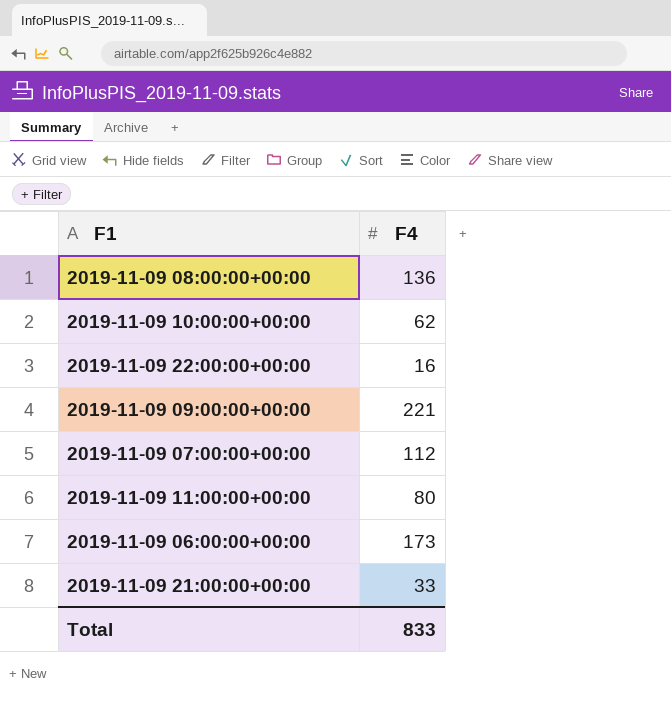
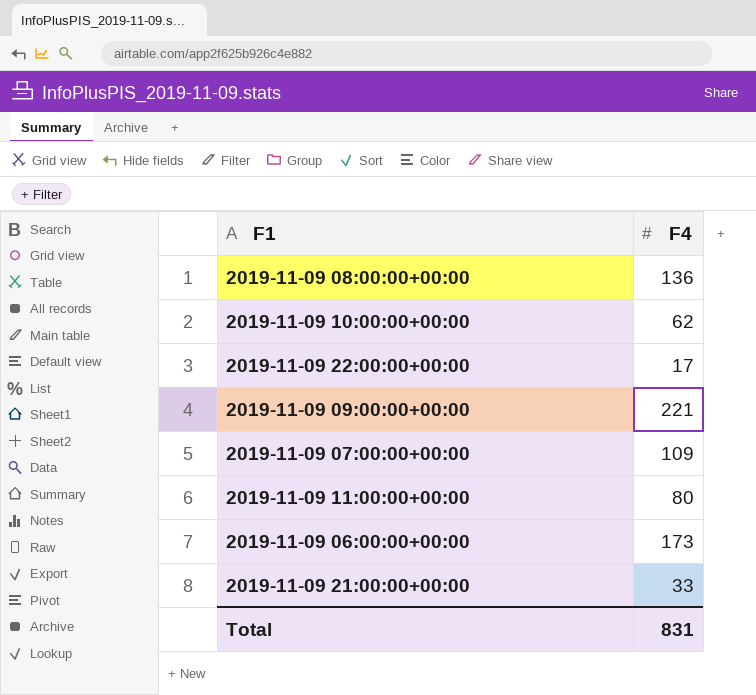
2019-11-09 22:00:00+00:00 | F4: 16 -> 17
2019-11-09 07:00:00+00:00 | F4: 112 -> 109
Total | F4: 833 -> 831

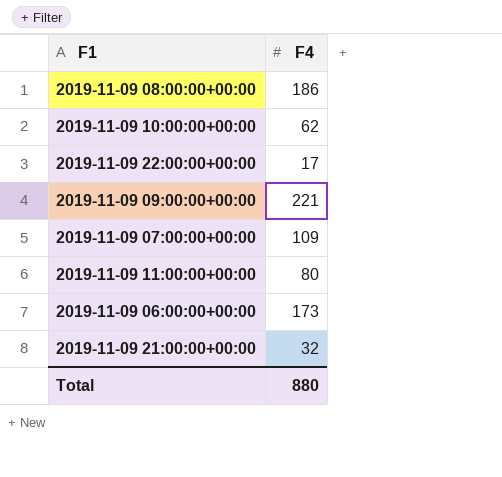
2019-11-09 08:00:00+00:00 | F4: 136 -> 186
2019-11-09 21:00:00+00:00 | F4: 33 -> 32
Total | F4: 831 -> 880

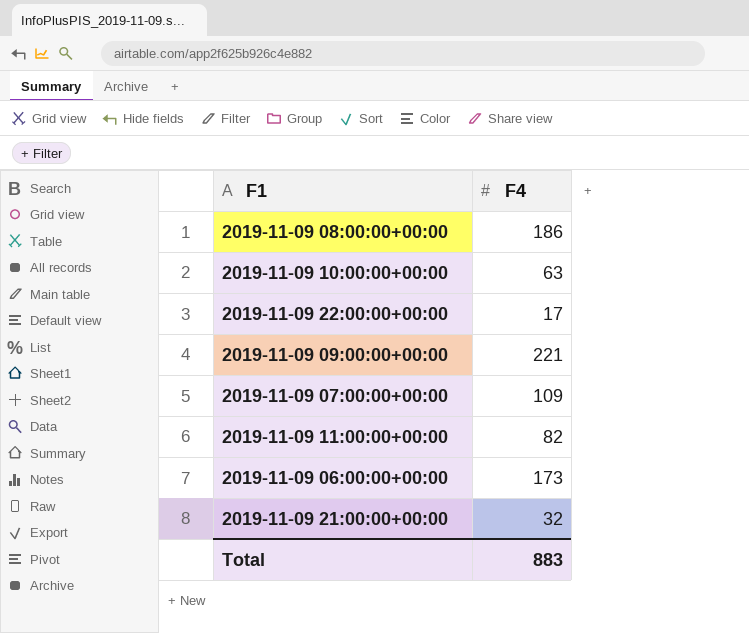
2019-11-09 10:00:00+00:00 | F4: 62 -> 63
2019-11-09 11:00:00+00:00 | F4: 80 -> 82
Total | F4: 880 -> 883

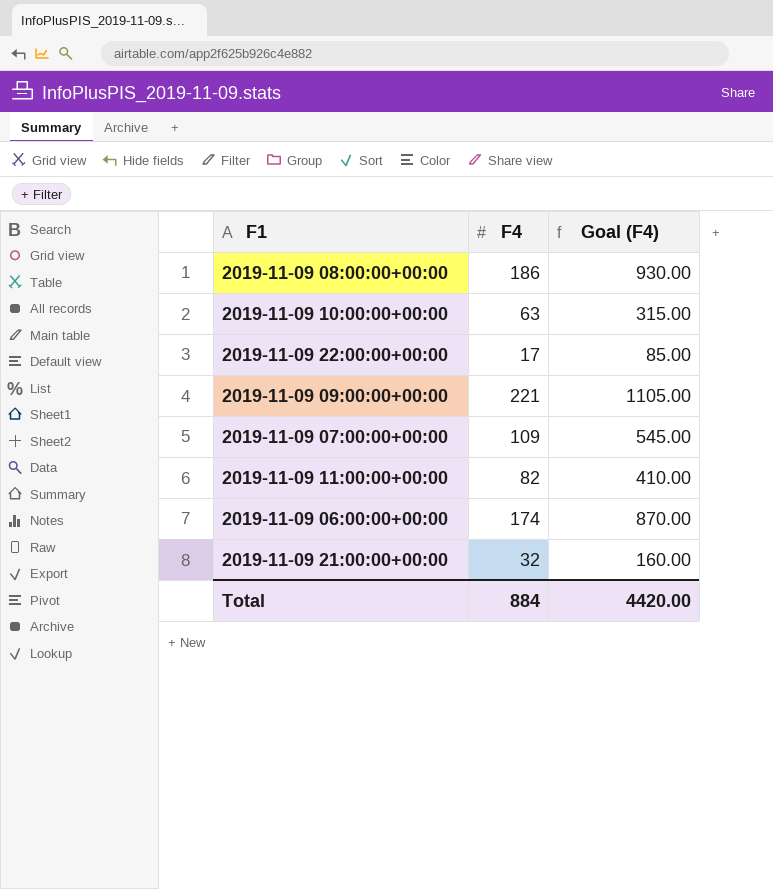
column Goal (F4) | formula: none -> [F4] * 5
2019-11-09 06:00:00+00:00 | F4: 173 -> 174
Total | F4: 883 -> 884

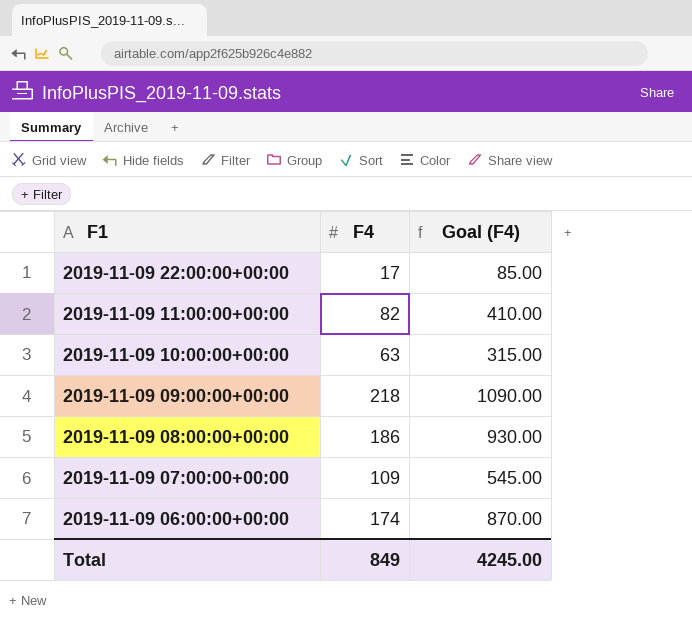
row order: none -> F1 descending
row 2019-11-09 21:00:00+00:00: 32 | 160.00 -> none
2019-11-09 09:00:00+00:00 | F4: 221 -> 218
2019-11-09 09:00:00+00:00 | Goal (F4): 1105.00 -> 1090.00
Total | F4: 884 -> 849
Total | Goal (F4): 4420.00 -> 4245.00

